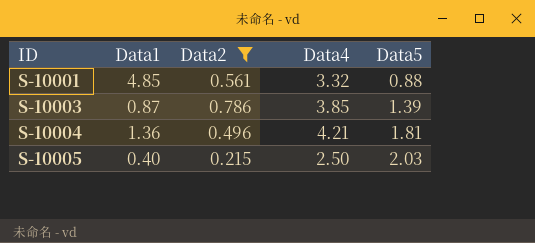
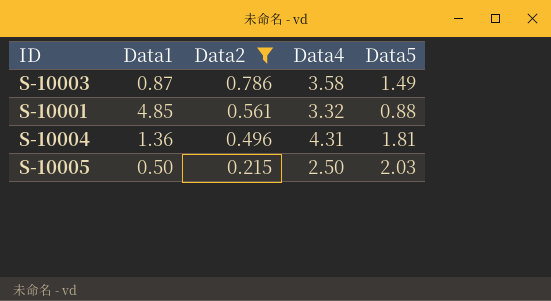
row order: ID ascending -> Data2 descending
S-10003 | Data4: 3.85 -> 3.58
S-10003 | Data5: 1.39 -> 1.49
S-10004 | Data4: 4.21 -> 4.31
S-10005 | Data1: 0.40 -> 0.50

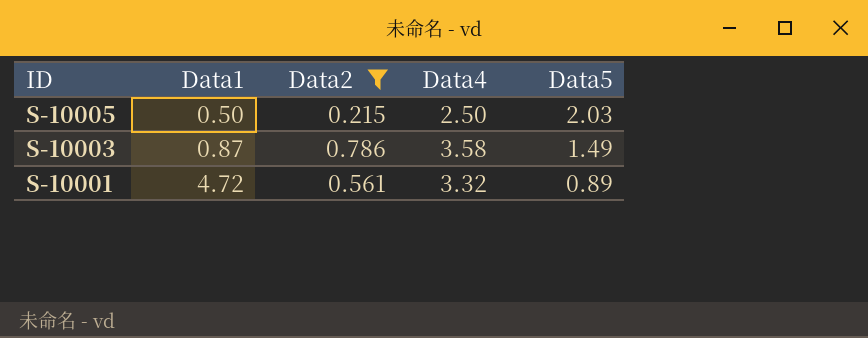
row order: Data2 descending -> ID descending
row S-10004: 1.36 | 0.496 | 4.31 | 1.81 -> none
S-10001 | Data1: 4.85 -> 4.72
S-10001 | Data5: 0.88 -> 0.89

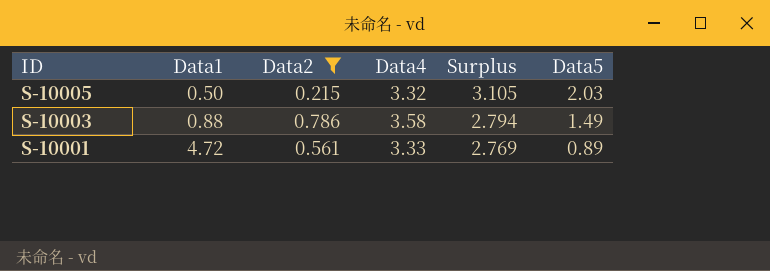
column Surplus | formula: none -> [Data4] - [Data2]
S-10005 | Data4: 2.50 -> 3.32
S-10003 | Data1: 0.87 -> 0.88
S-10001 | Data4: 3.32 -> 3.33

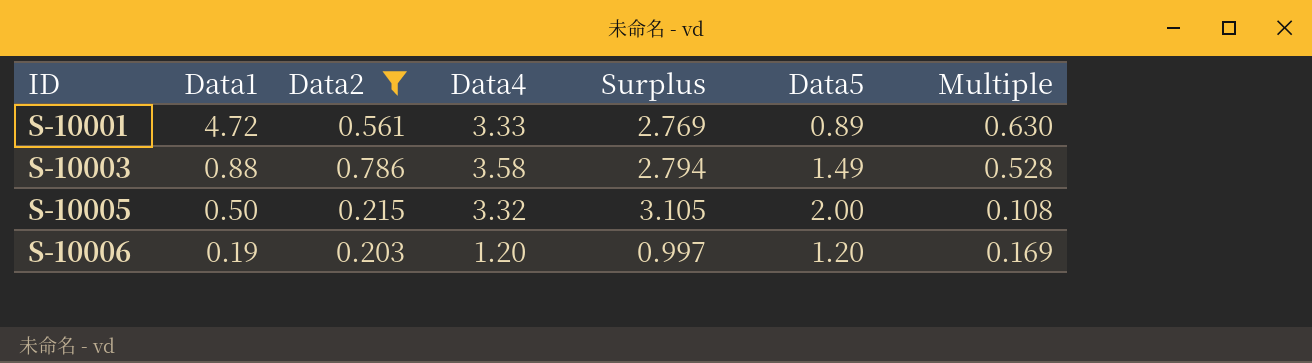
row order: ID descending -> ID ascending
column Multiple | formula: none -> [Data2] / [Data5]
S-10005 | Data5: 2.03 -> 2.00
row S-10006: none -> 0.19 | 0.203 | 1.20 | 0.997 | 1.20 | 0.169

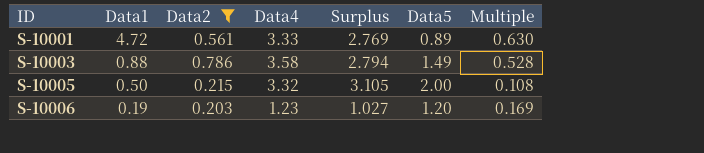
S-10006 | Data4: 1.20 -> 1.23
S-10006 | Surplus: 0.997 -> 1.027

